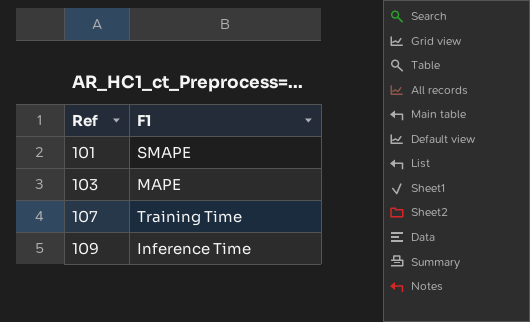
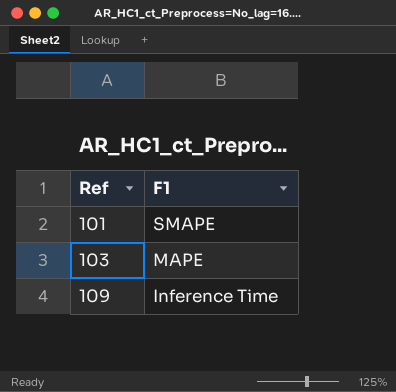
row 107: Training Time -> none

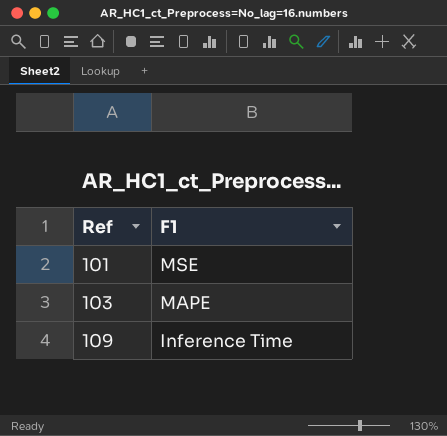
101 | F1: SMAPE -> MSE

